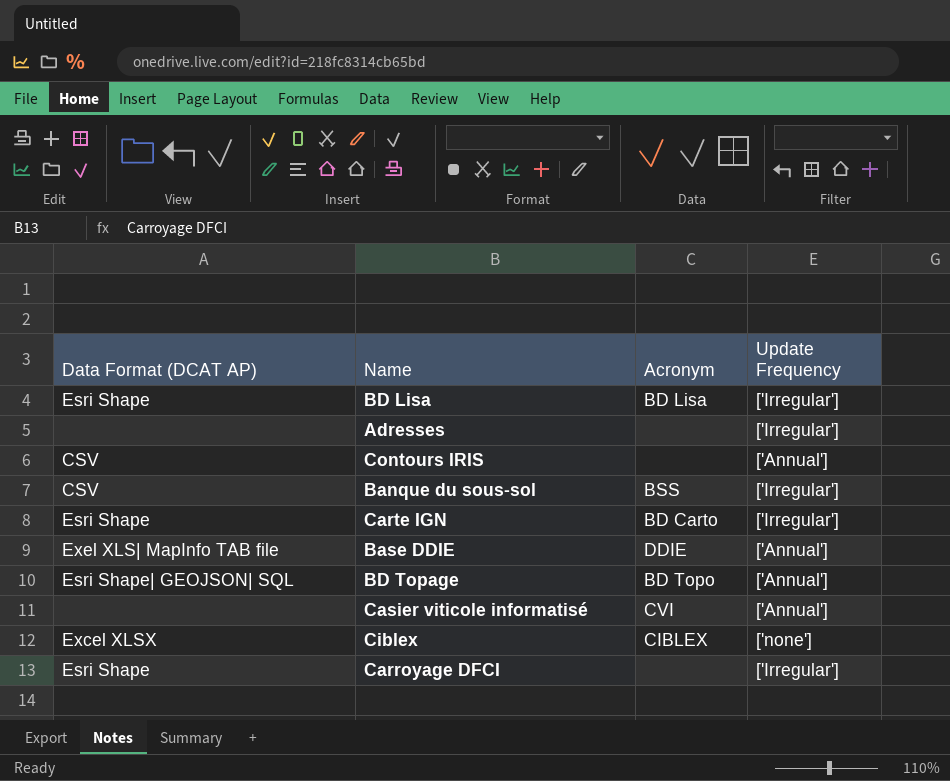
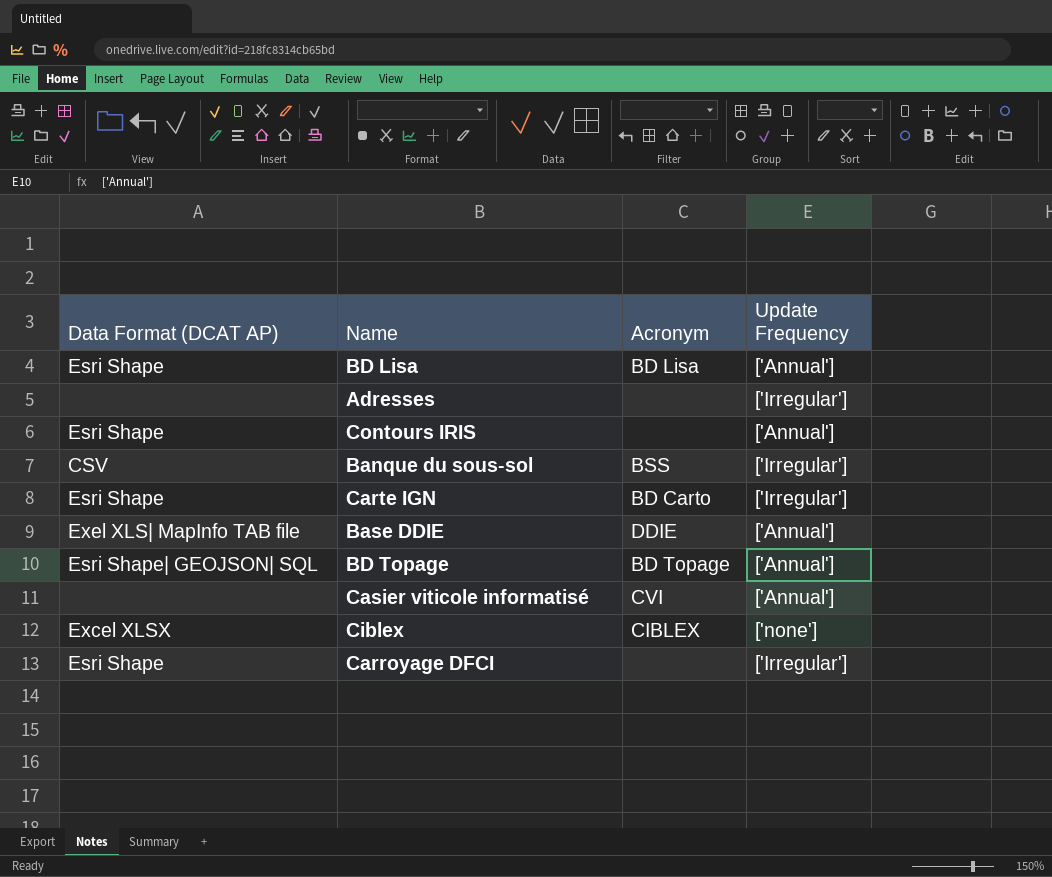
BD Lisa | Update Frequency: ['Irregular'] -> ['Annual']
Contours IRIS | Data Format (DCAT AP): CSV -> Esri Shape
BD Topage | Acronym: BD Topo -> BD Topage

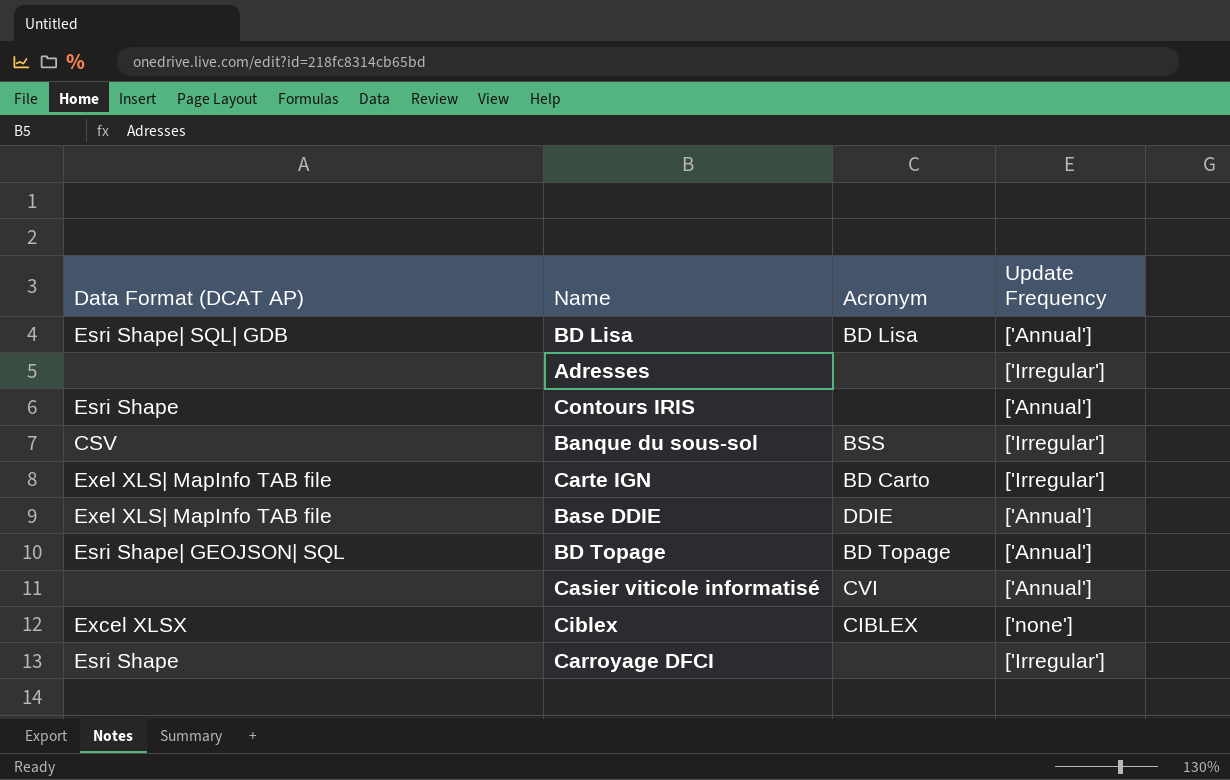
BD Lisa | Data Format (DCAT AP): Esri Shape -> Esri Shape| SQL| GDB
Carte IGN | Data Format (DCAT AP): Esri Shape -> Exel XLS| MapInfo TAB file

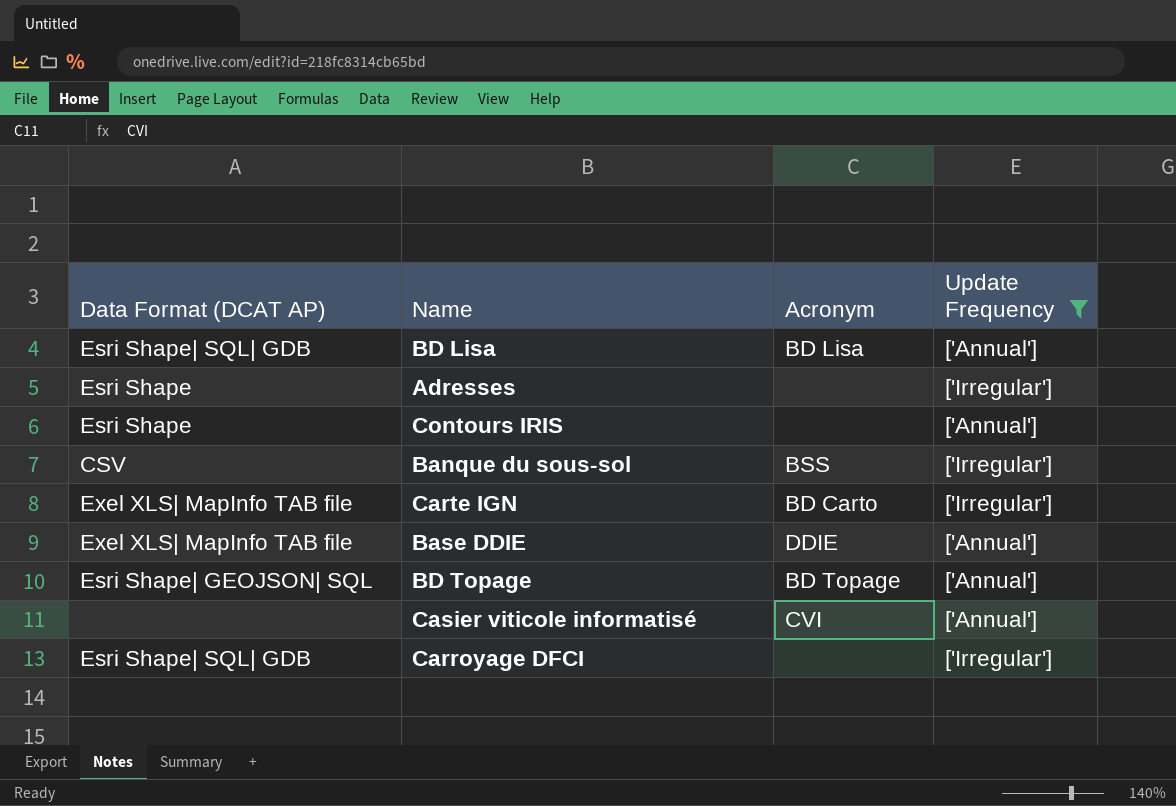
filter: none -> Update Frequency != ['none']
Adresses | Data Format (DCAT AP): none -> Esri Shape
Carroyage DFCI | Data Format (DCAT AP): Esri Shape -> Esri Shape| SQL| GDB

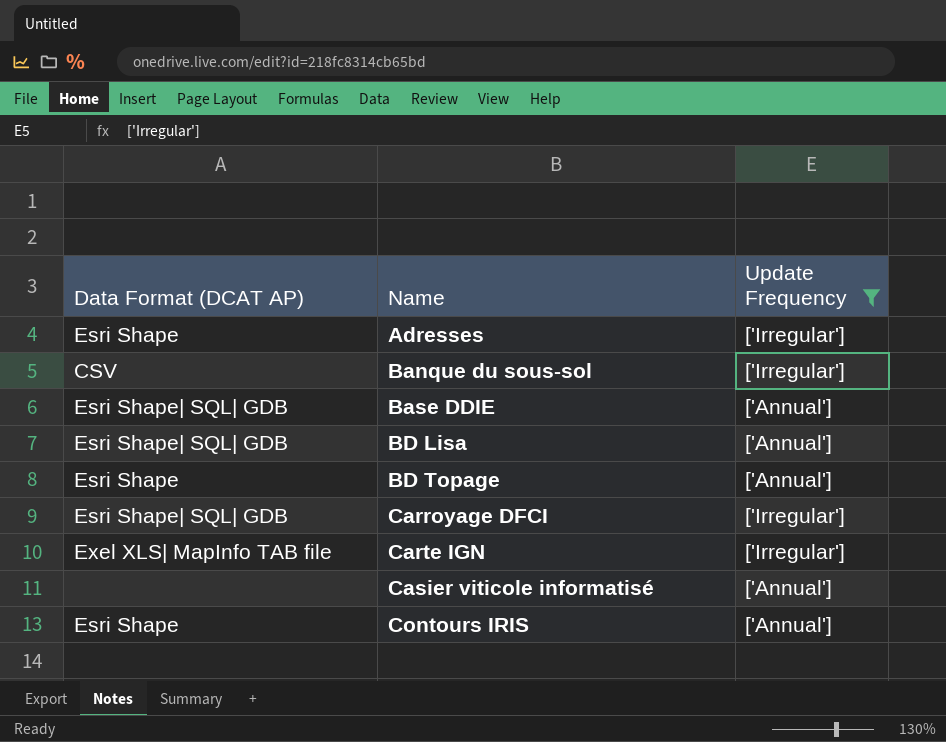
row order: none -> Name ascending
column Acronym | position: 3 -> none
Base DDIE | Data Format (DCAT AP): Exel XLS| MapInfo TAB file -> Esri Shape| SQL| GDB
BD Topage | Data Format (DCAT AP): Esri Shape| GEOJSON| SQL -> Esri Shape

